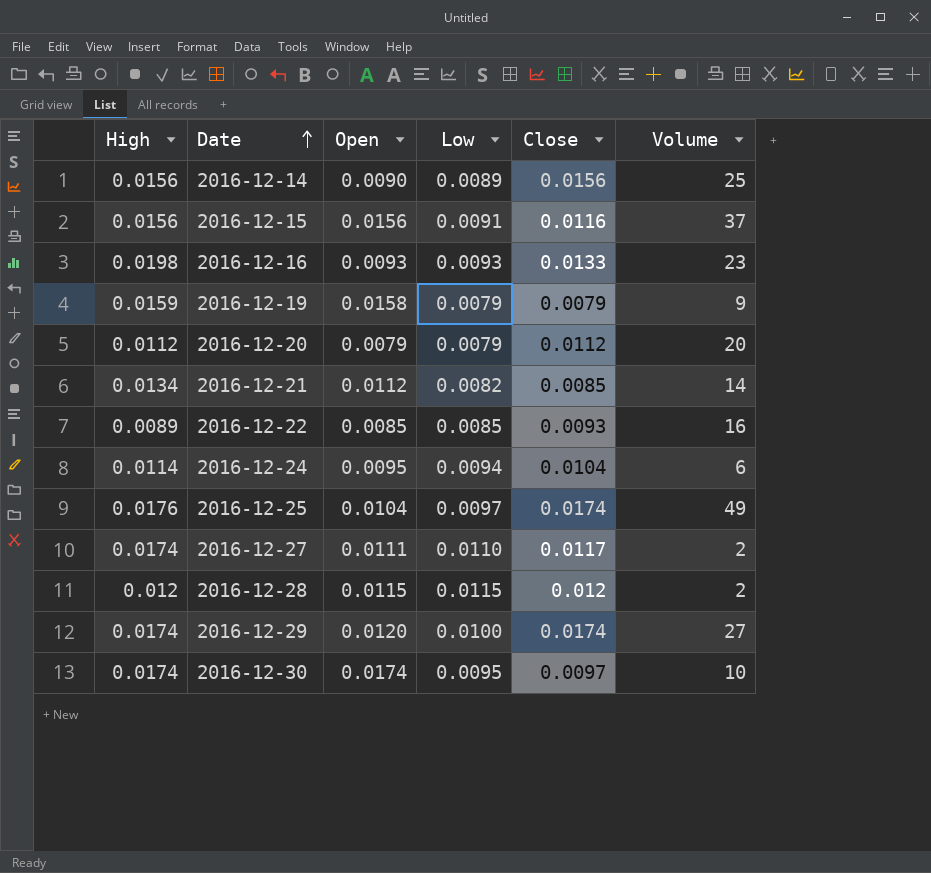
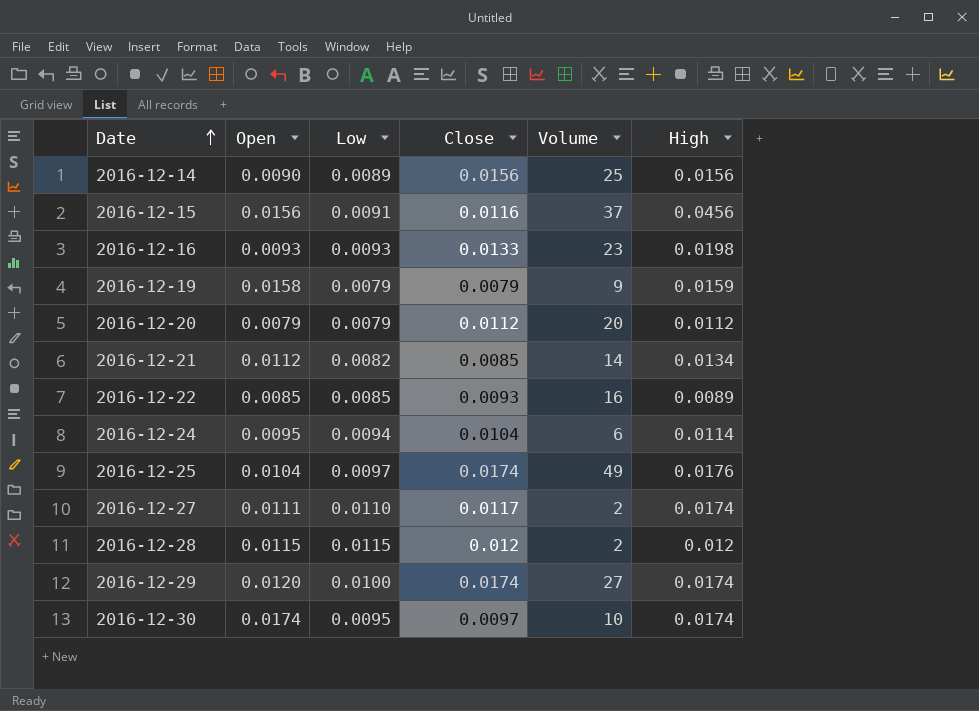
column High | position: 1 -> 6
2016-12-15 | High: 0.0156 -> 0.0456

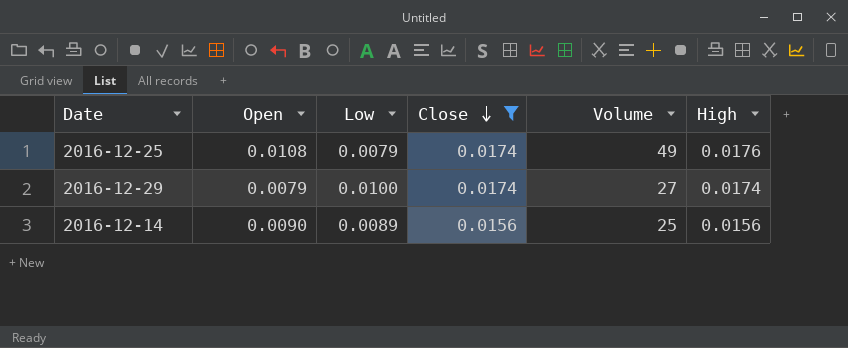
filter: none -> Close >= 0.0156
row order: Date ascending -> Close descending
2016-12-25 | Open: 0.0104 -> 0.0108
2016-12-25 | Low: 0.0097 -> 0.0079
2016-12-29 | Open: 0.0120 -> 0.0079

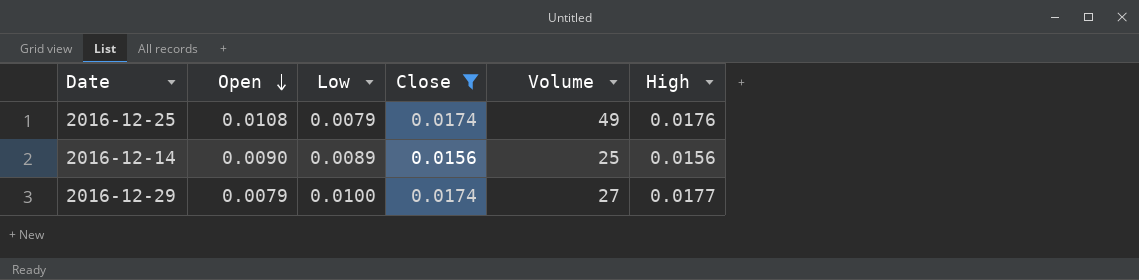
row order: Close descending -> Open descending
2016-12-29 | High: 0.0174 -> 0.0177

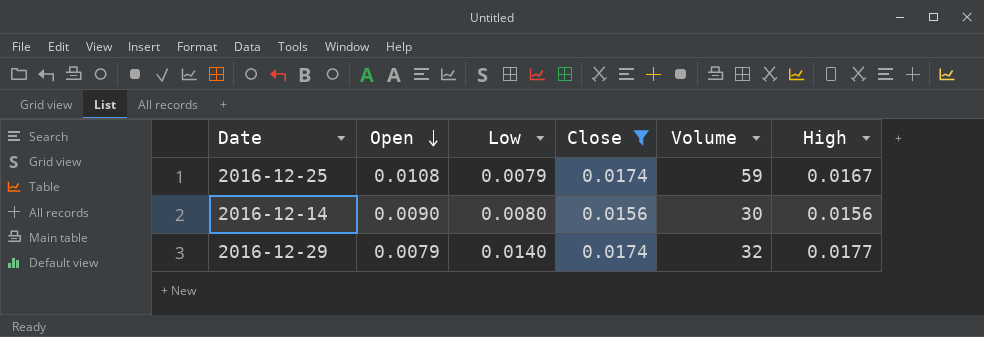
2016-12-25 | Volume: 49 -> 59
2016-12-25 | High: 0.0176 -> 0.0167
2016-12-14 | Low: 0.0089 -> 0.0080
2016-12-14 | Volume: 25 -> 30
2016-12-29 | Low: 0.0100 -> 0.0140
2016-12-29 | Volume: 27 -> 32

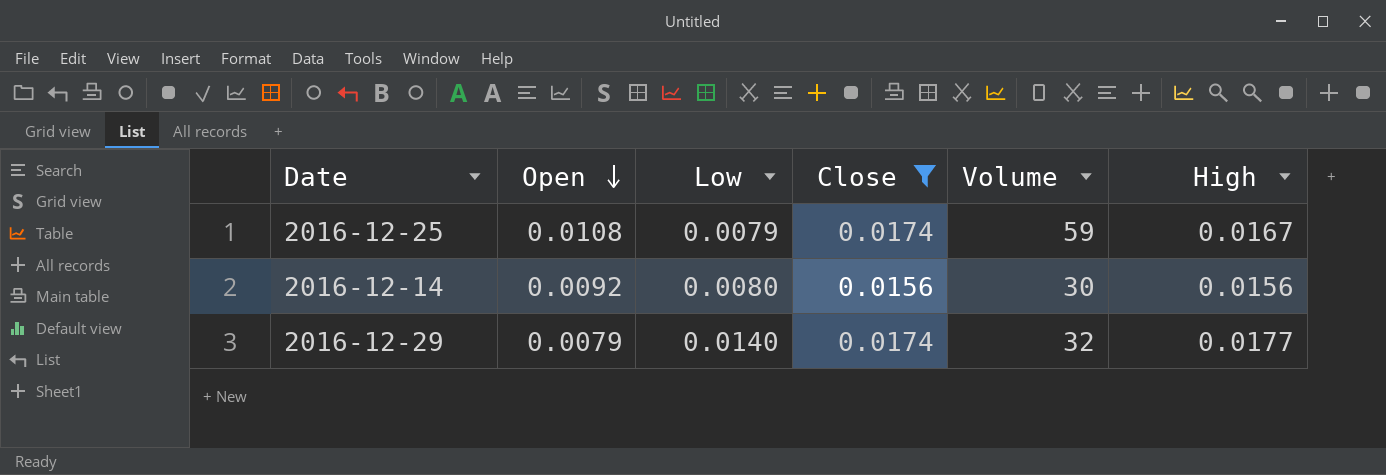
2016-12-14 | Open: 0.0090 -> 0.0092

